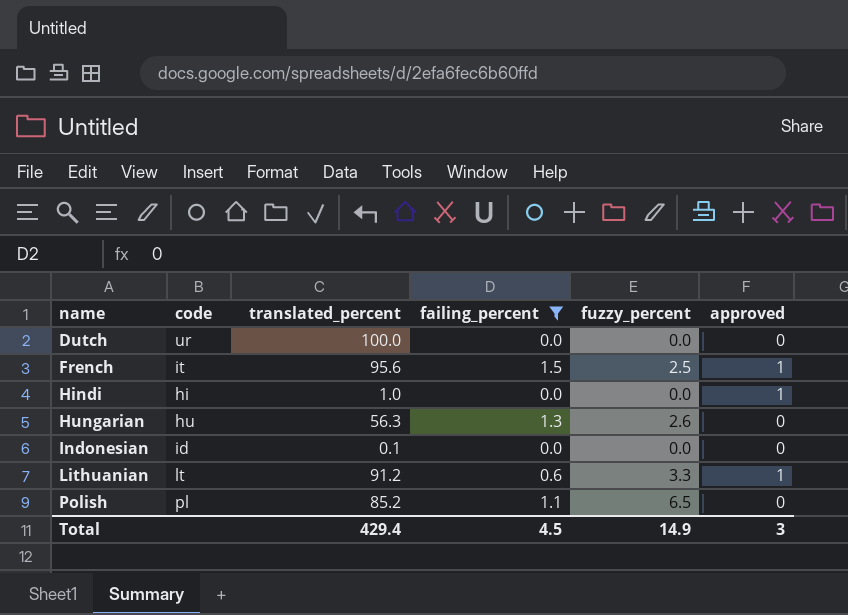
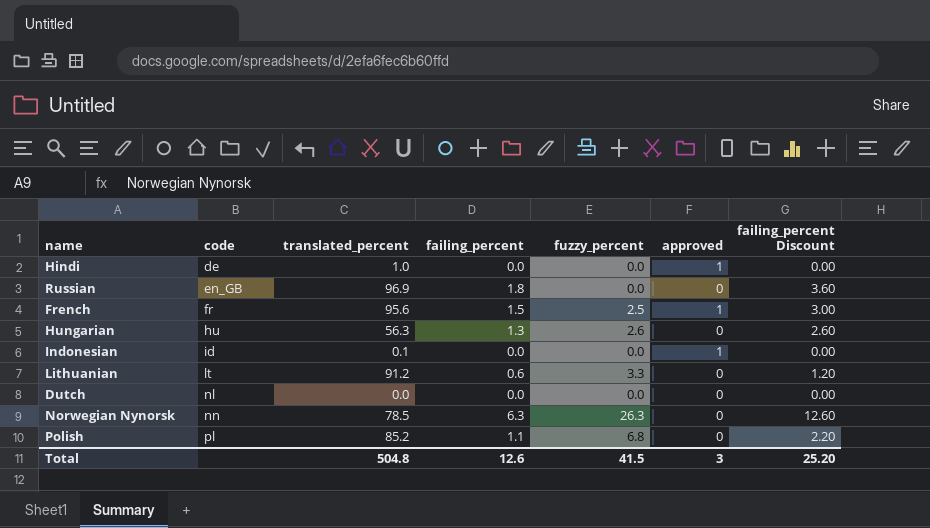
filter: failing_percent <= 1.5 -> none
row order: name ascending -> code ascending
column failing_percent Discount | formula: none -> [failing_percent] * 2
Hindi | code: hi -> de
French | code: it -> fr
Indonesian | approved: 0 -> 1
Lithuanian | approved: 1 -> 0
Dutch | code: ur -> nl
Dutch | translated_percent: 100.0 -> 0.0
Polish | fuzzy_percent: 6.5 -> 6.8
Total | translated_percent: 429.4 -> 504.8
Total | failing_percent: 4.5 -> 12.6
Total | fuzzy_percent: 14.9 -> 41.5

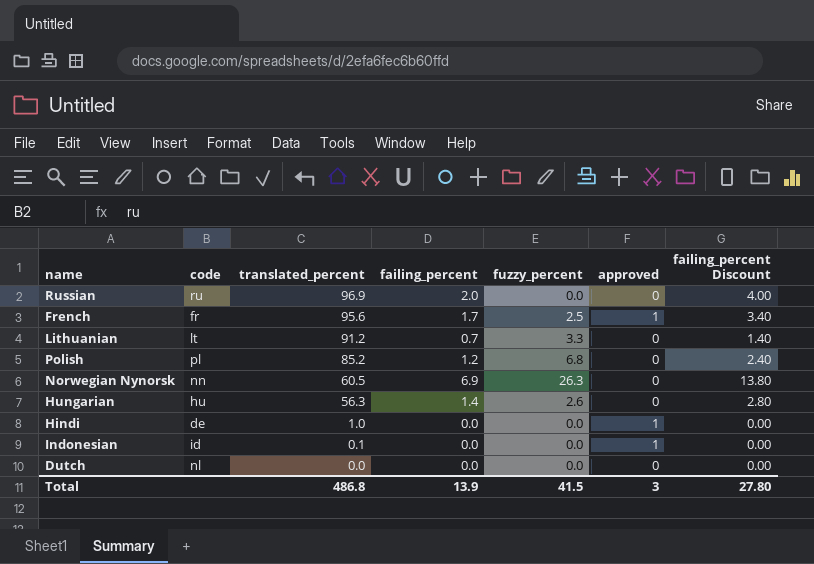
row order: code ascending -> translated_percent descending
Russian | code: en_GB -> ru
Russian | failing_percent: 1.8 -> 2.0
Russian | failing_percent Discount: 3.60 -> 4.00
French | failing_percent: 1.5 -> 1.7
French | failing_percent Discount: 3.00 -> 3.40
Lithuanian | failing_percent: 0.6 -> 0.7
Lithuanian | failing_percent Discount: 1.20 -> 1.40
Polish | failing_percent: 1.1 -> 1.2
Polish | failing_percent Discount: 2.20 -> 2.40
Norwegian Nynorsk | translated_percent: 78.5 -> 60.5
Norwegian Nynorsk | failing_percent: 6.3 -> 6.9
Norwegian Nynorsk | failing_percent Discount: 12.60 -> 13.80
Hungarian | failing_percent: 1.3 -> 1.4
Hungarian | failing_percent Discount: 2.60 -> 2.80
Total | translated_percent: 504.8 -> 486.8
Total | failing_percent: 12.6 -> 13.9
Total | failing_percent Discount: 25.20 -> 27.80

